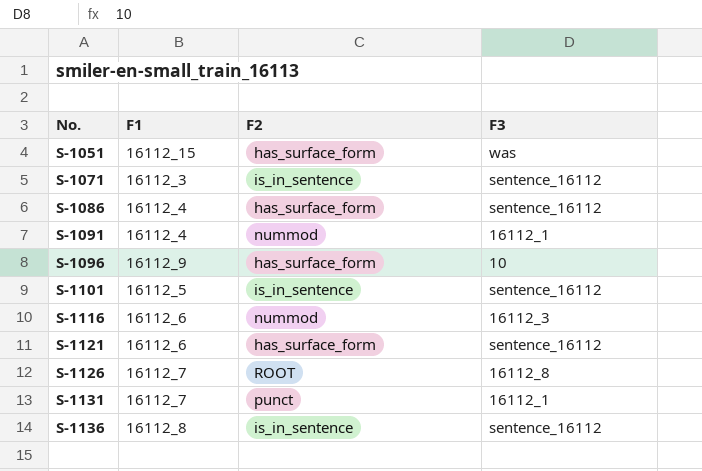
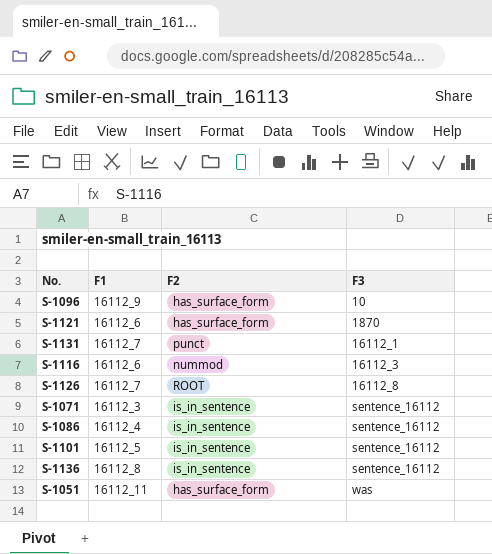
row order: No. ascending -> F3 ascending
row S-1091: 16112_4 | nummod | 16112_1 -> none
S-1121 | F3: sentence_16112 -> 1870
S-1086 | F2: has_surface_form -> is_in_sentence
S-1051 | F1: 16112_15 -> 16112_11

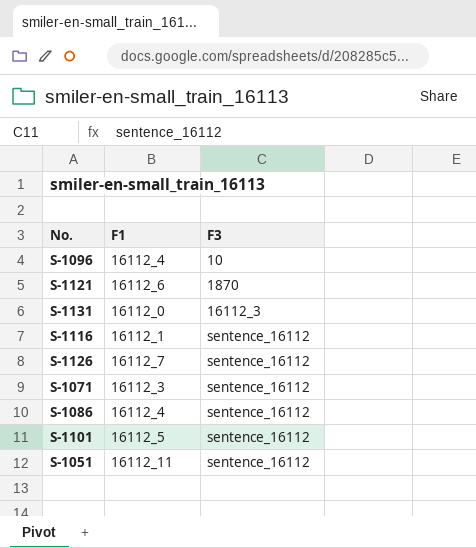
column F2 | position: 3 -> none
row S-1136: 16112_8 | is_in_sentence | sentence_16112 -> none
S-1096 | F1: 16112_9 -> 16112_4
S-1131 | F1: 16112_7 -> 16112_0
S-1131 | F3: 16112_1 -> 16112_3
S-1116 | F1: 16112_6 -> 16112_1
S-1116 | F3: 16112_3 -> sentence_16112
S-1126 | F3: 16112_8 -> sentence_16112
S-1051 | F3: was -> sentence_16112

